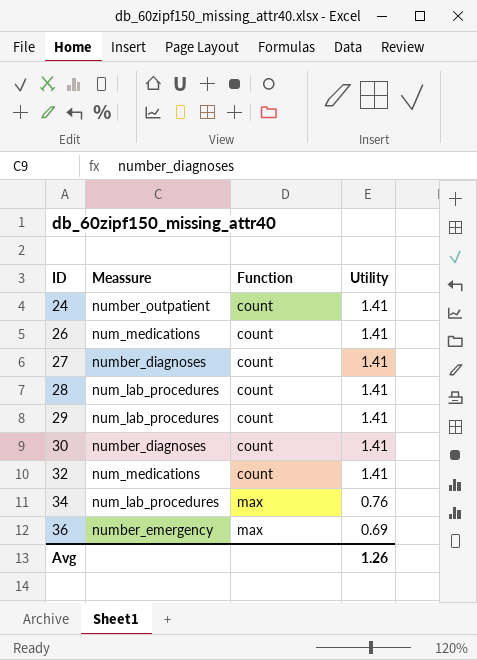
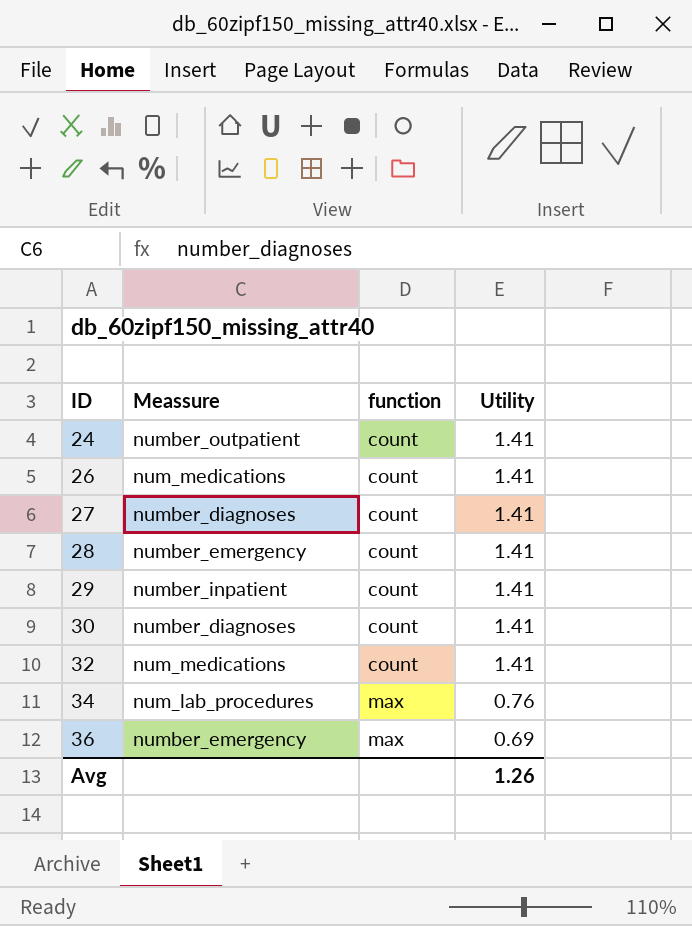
column name: Function -> function
28 | Meassure: num_lab_procedures -> number_emergency
29 | Meassure: num_lab_procedures -> number_inpatient

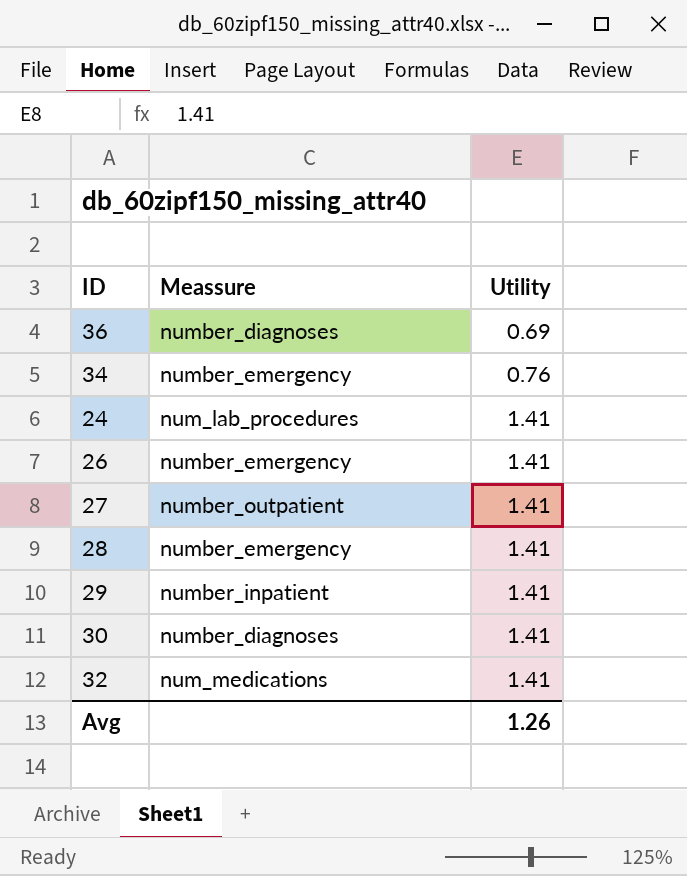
row order: ID ascending -> Utility ascending
column function | position: 3 -> none
36 | Meassure: number_emergency -> number_diagnoses
34 | Meassure: num_lab_procedures -> number_emergency
24 | Meassure: number_outpatient -> num_lab_procedures
26 | Meassure: num_medications -> number_emergency
27 | Meassure: number_diagnoses -> number_outpatient

